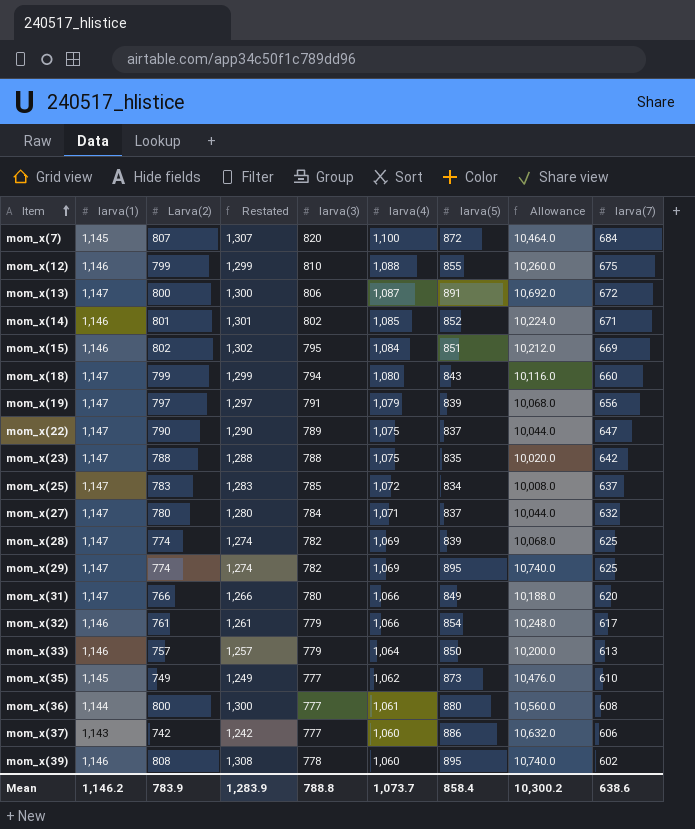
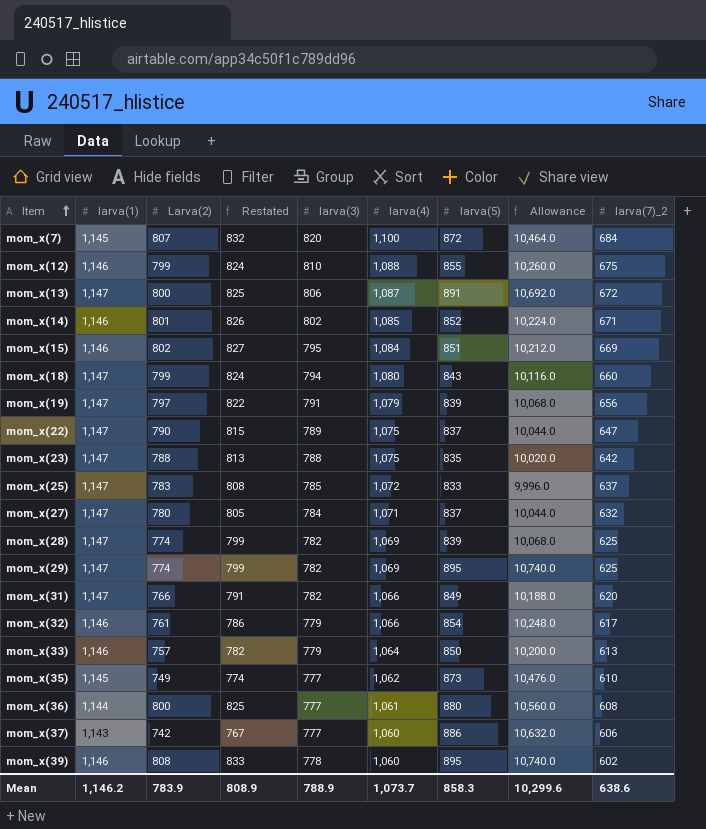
column Restated | formula: [Larva(2)] + 500 -> [Larva(2)] + 25
column name: larva(7) -> larva(7)_2
mom_x(25) | larva(5): 834 -> 833
mom_x(25) | Allowance: 10,008.0 -> 9,996.0
mom_x(31) | larva(3): 780 -> 782
Mean | Restated: 1,283.9 -> 808.9
Mean | larva(3): 788.8 -> 788.9
Mean | larva(5): 858.4 -> 858.3
Mean | Allowance: 10,300.2 -> 10,299.6

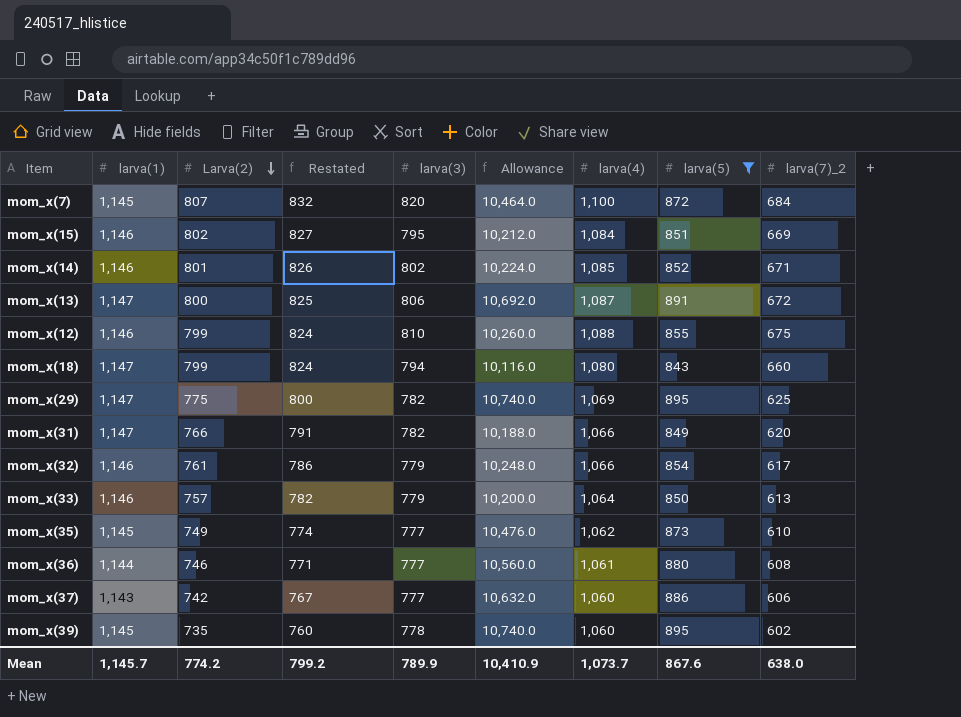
filter: none -> larva(5) >= 843
row order: Item ascending -> Larva(2) descending
column Allowance | position: 8 -> 6
mom_x(29) | Larva(2): 774 -> 775
mom_x(29) | Restated: 799 -> 800
mom_x(36) | Larva(2): 800 -> 746
mom_x(36) | Restated: 825 -> 771
mom_x(39) | larva(1): 1,146 -> 1,145
mom_x(39) | Larva(2): 808 -> 735
mom_x(39) | Restated: 833 -> 760
Mean | larva(1): 1,146.2 -> 1,145.7
Mean | Larva(2): 783.9 -> 774.2
Mean | Restated: 808.9 -> 799.2
Mean | larva(3): 788.9 -> 789.9
Mean | Allowance: 10,299.6 -> 10,410.9
Mean | larva(5): 858.3 -> 867.6
Mean | larva(7)_2: 638.6 -> 638.0

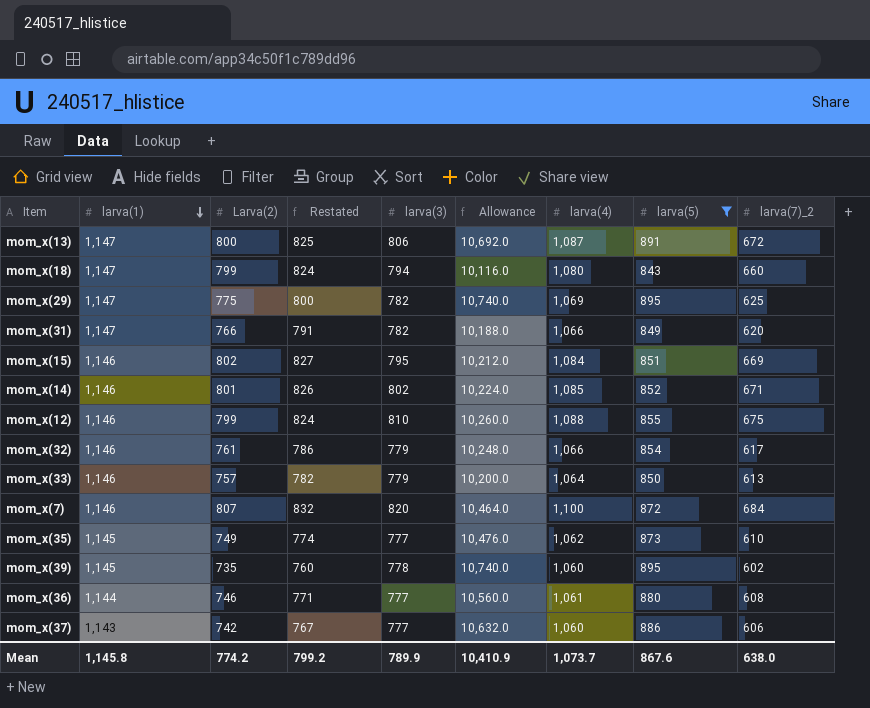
row order: Larva(2) descending -> larva(1) descending
mom_x(7) | larva(1): 1,145 -> 1,146
Mean | larva(1): 1,145.7 -> 1,145.8

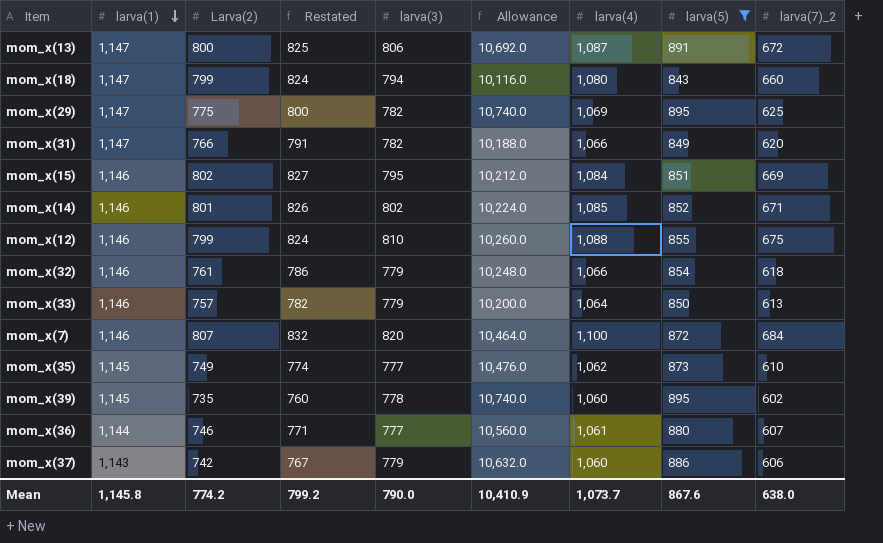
mom_x(32) | larva(7)_2: 617 -> 618
mom_x(36) | larva(7)_2: 608 -> 607
mom_x(37) | larva(3): 777 -> 779
Mean | larva(3): 789.9 -> 790.0

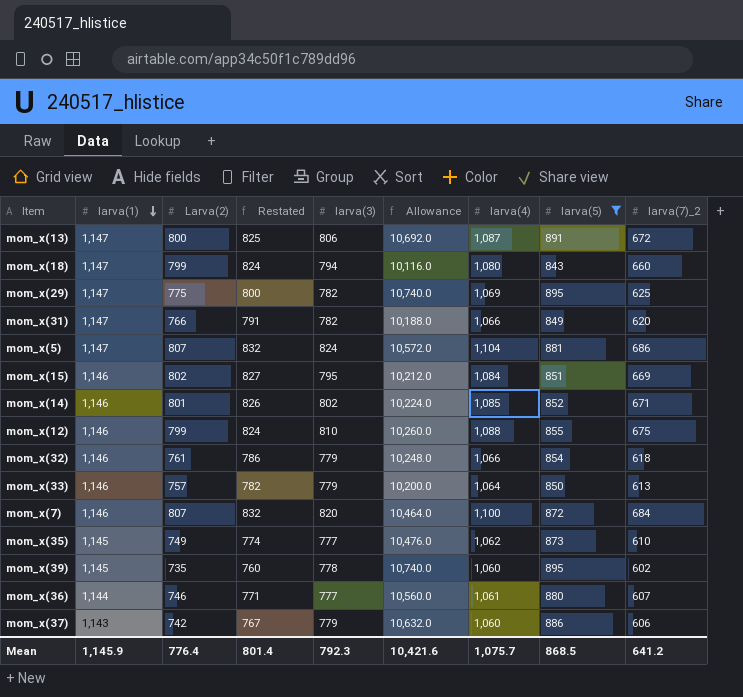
row mom_x(5): none -> 1,147 | 807 | 832 | 824 | 10,572.0 | 1,104 | 881 | 686
Mean | larva(1): 1,145.8 -> 1,145.9
Mean | Larva(2): 774.2 -> 776.4
Mean | Restated: 799.2 -> 801.4
Mean | larva(3): 790.0 -> 792.3
Mean | Allowance: 10,410.9 -> 10,421.6
Mean | larva(4): 1,073.7 -> 1,075.7
Mean | larva(5): 867.6 -> 868.5
Mean | larva(7)_2: 638.0 -> 641.2

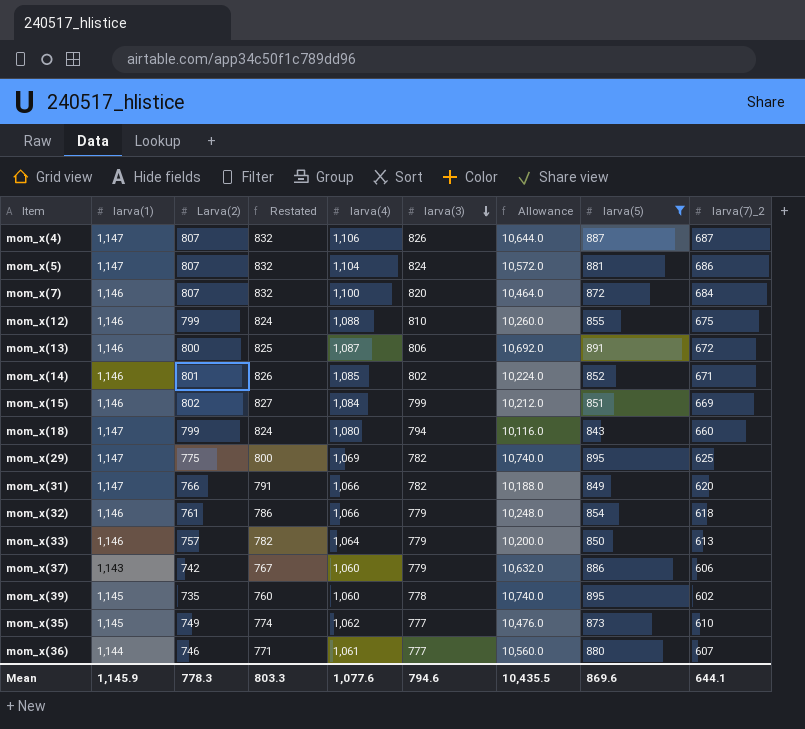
row order: larva(1) descending -> larva(3) descending
column larva(4) | position: 7 -> 5
row mom_x(4): none -> 1,147 | 807 | 832 | 1,106 | 826 | 10,644.0 | 887 | 687
mom_x(13) | larva(1): 1,147 -> 1,146
mom_x(15) | larva(3): 795 -> 799
Mean | Larva(2): 776.4 -> 778.3
Mean | Restated: 801.4 -> 803.3
Mean | larva(4): 1,075.7 -> 1,077.6
Mean | larva(3): 792.3 -> 794.6
Mean | Allowance: 10,421.6 -> 10,435.5
Mean | larva(5): 868.5 -> 869.6
Mean | larva(7)_2: 641.2 -> 644.1

